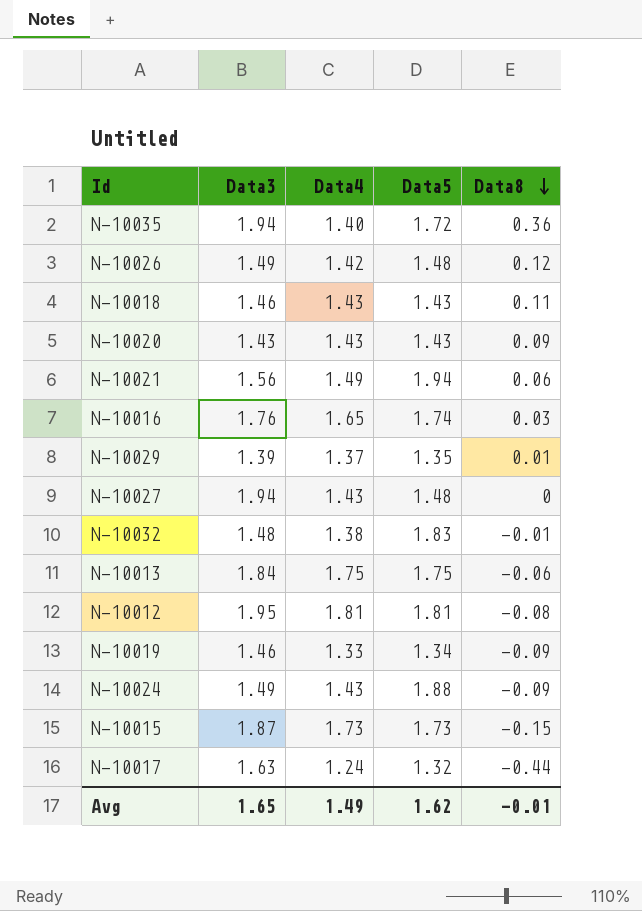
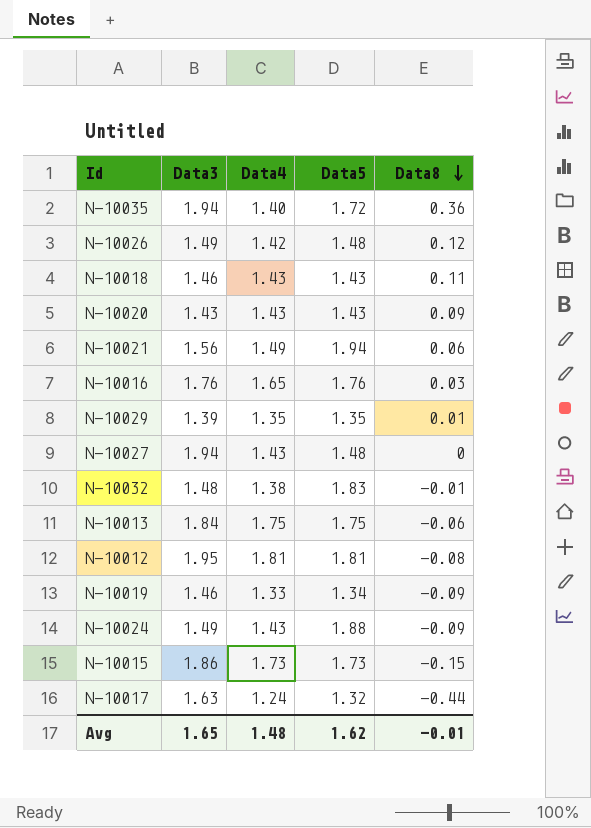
N-10016 | Data5: 1.74 -> 1.76
N-10029 | Data4: 1.37 -> 1.35
N-10015 | Data3: 1.87 -> 1.86
Avg | Data4: 1.49 -> 1.48

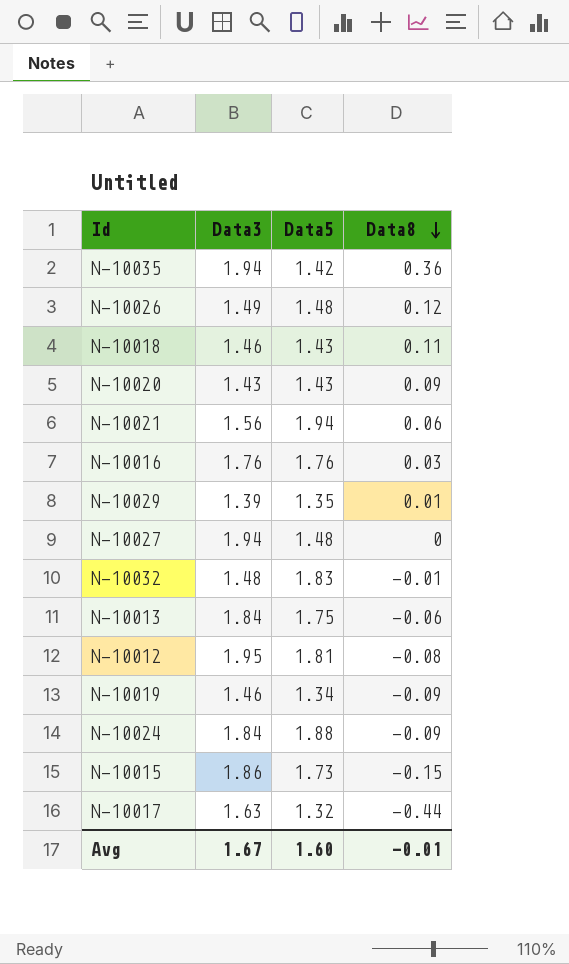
column Data4 | position: 3 -> none
N-10035 | Data5: 1.72 -> 1.42
N-10024 | Data3: 1.49 -> 1.84
Avg | Data3: 1.65 -> 1.67
Avg | Data5: 1.62 -> 1.60

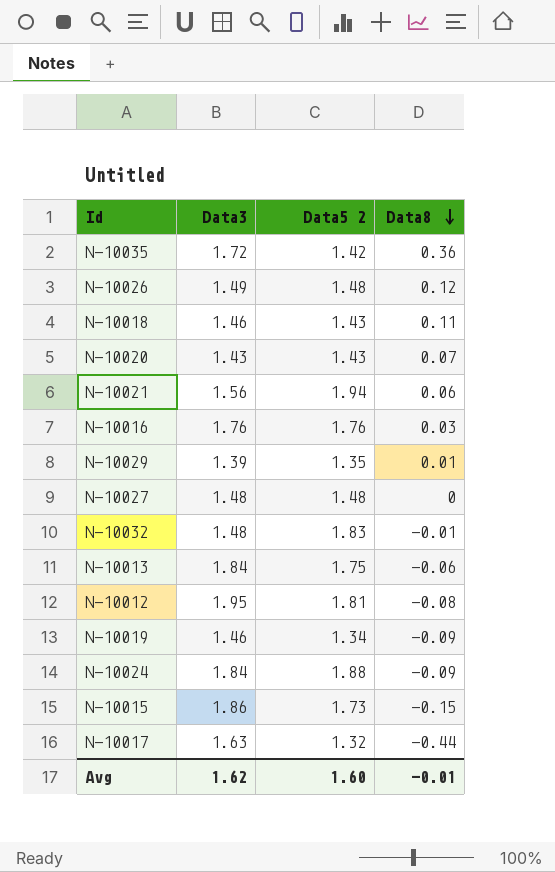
column name: Data5 -> Data5 2
N-10035 | Data3: 1.94 -> 1.72
N-10020 | Data8: 0.09 -> 0.07
N-10027 | Data3: 1.94 -> 1.48
Avg | Data3: 1.67 -> 1.62

